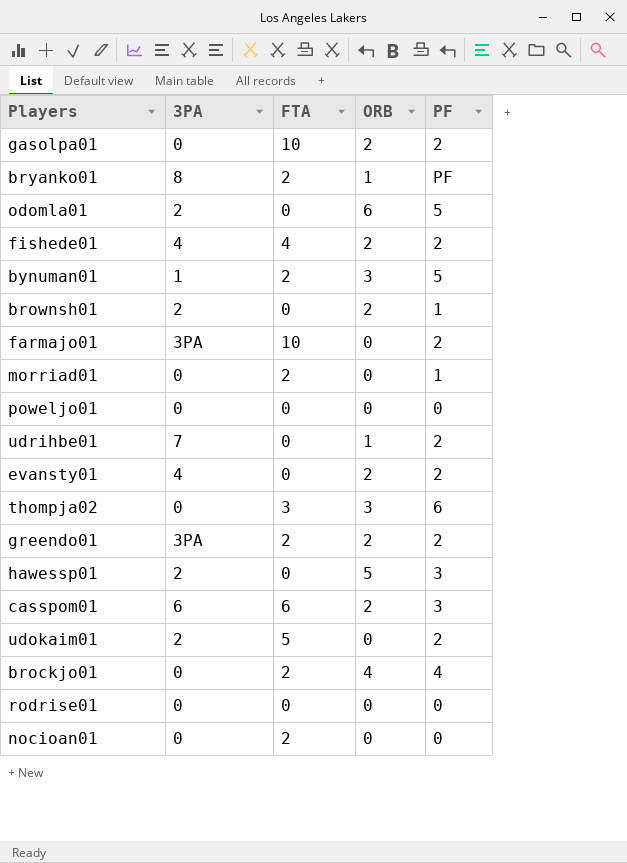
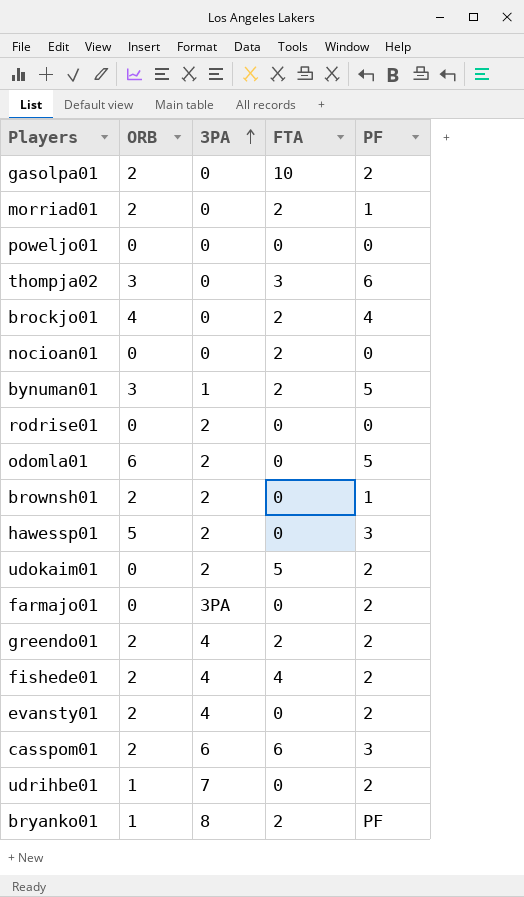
row order: none -> 3PA ascending
column ORB | position: 4 -> 2
morriad01 | ORB: 0 -> 2
rodrise01 | 3PA: 0 -> 2
farmajo01 | FTA: 10 -> 0
greendo01 | 3PA: 3PA -> 4

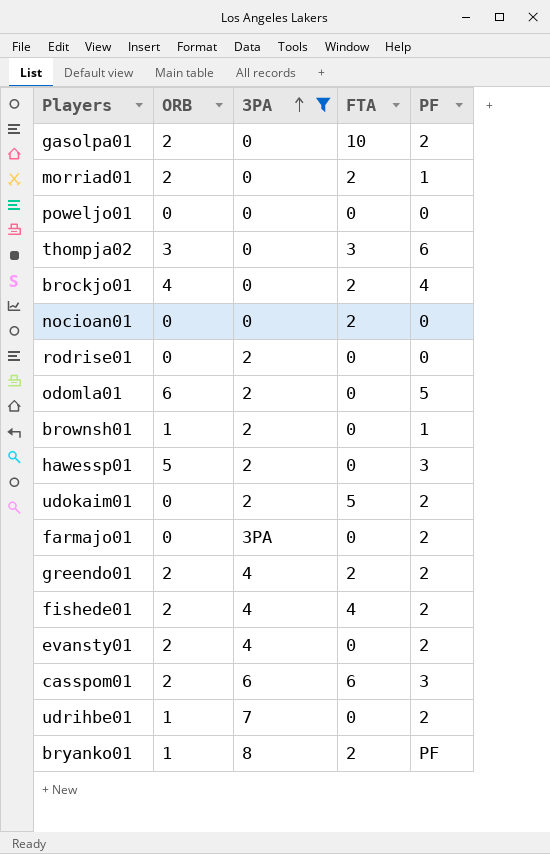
filter: none -> 3PA != 1
brownsh01 | ORB: 2 -> 1

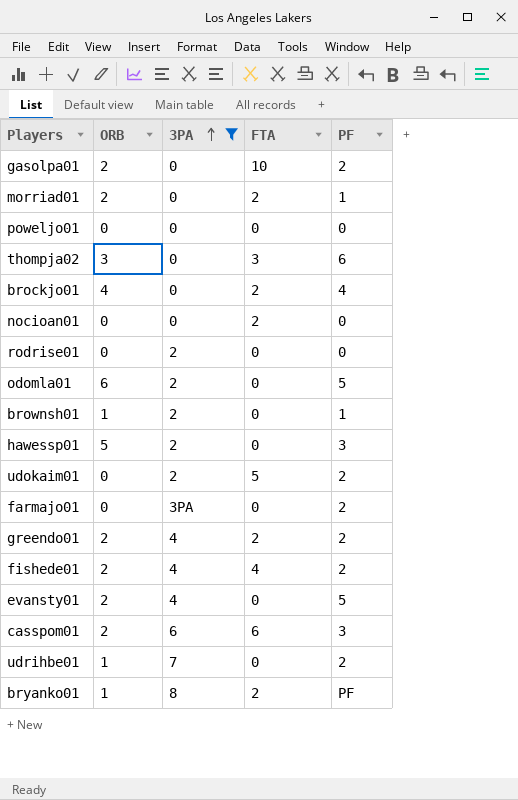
evansty01 | PF: 2 -> 5

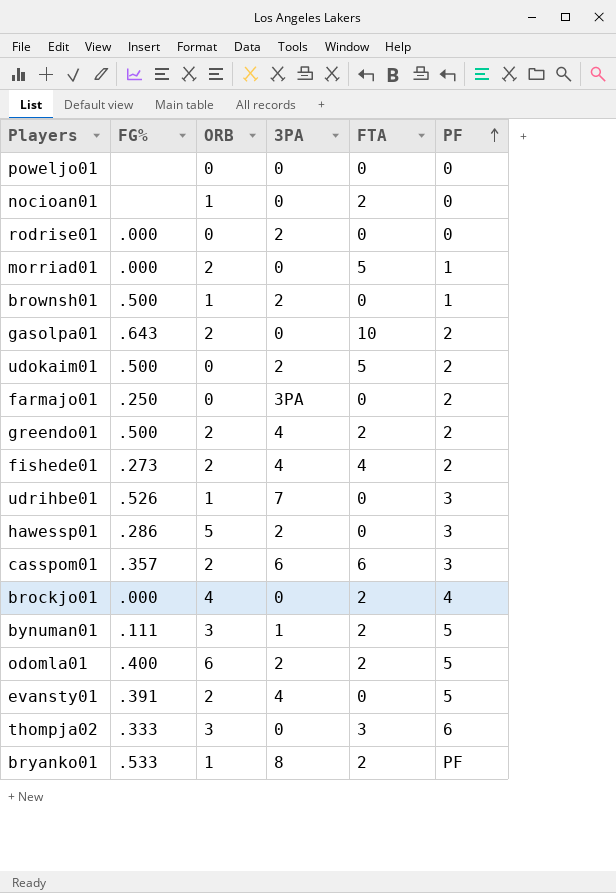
filter: 3PA != 1 -> none
row order: 3PA ascending -> PF ascending
column FG% | position: none -> 2
nocioan01 | ORB: 0 -> 1
morriad01 | FTA: 2 -> 5
udrihbe01 | PF: 2 -> 3
odomla01 | FTA: 0 -> 2

